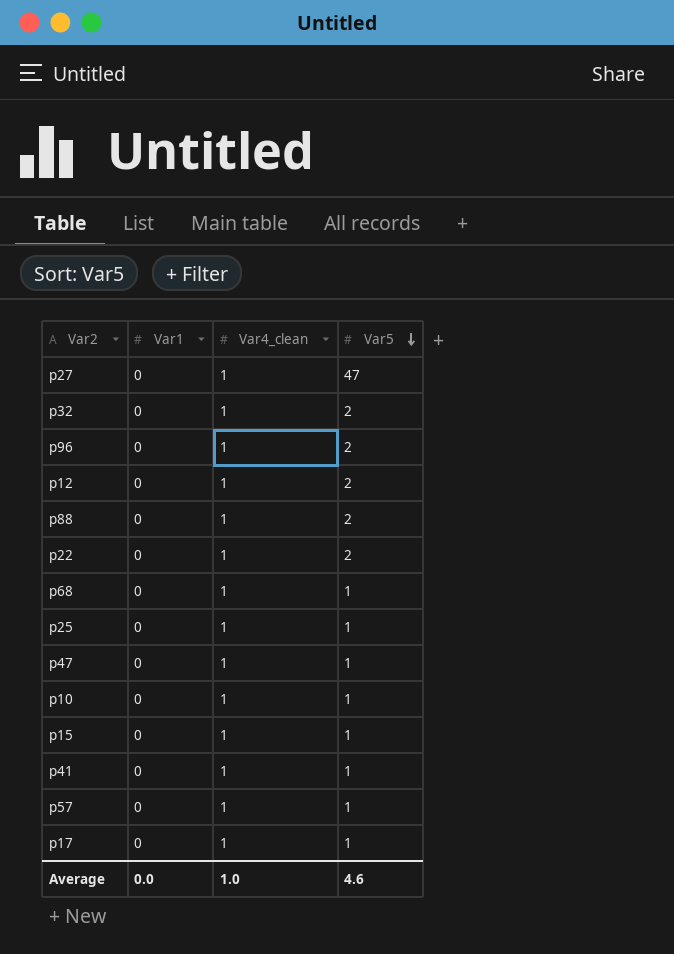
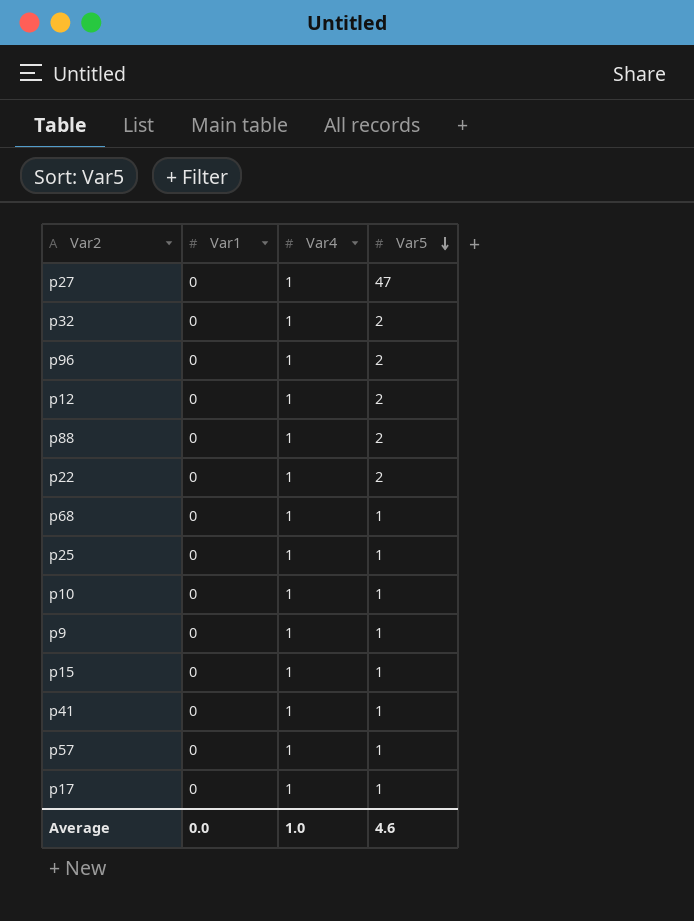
column name: Var4_clean -> Var4
row p47: 0 | 1 | 1 -> none
row p9: none -> 0 | 1 | 1

